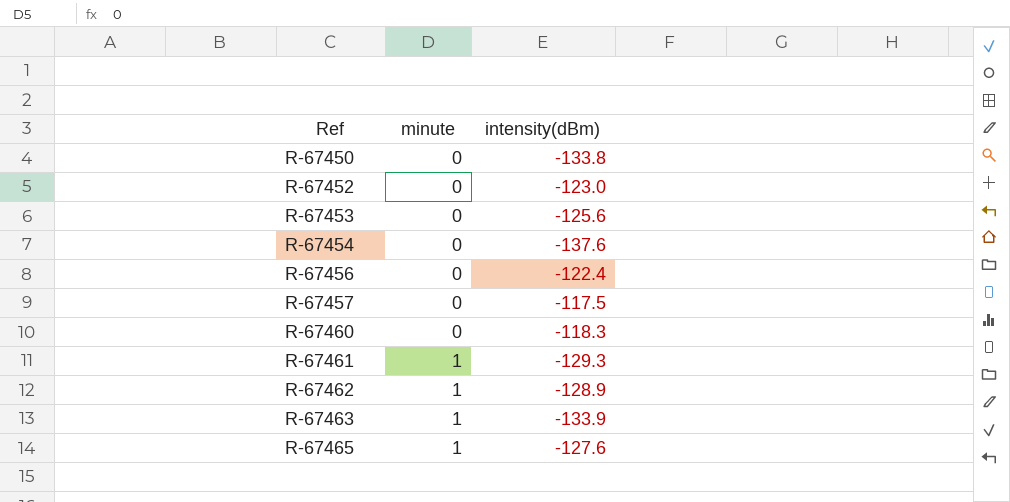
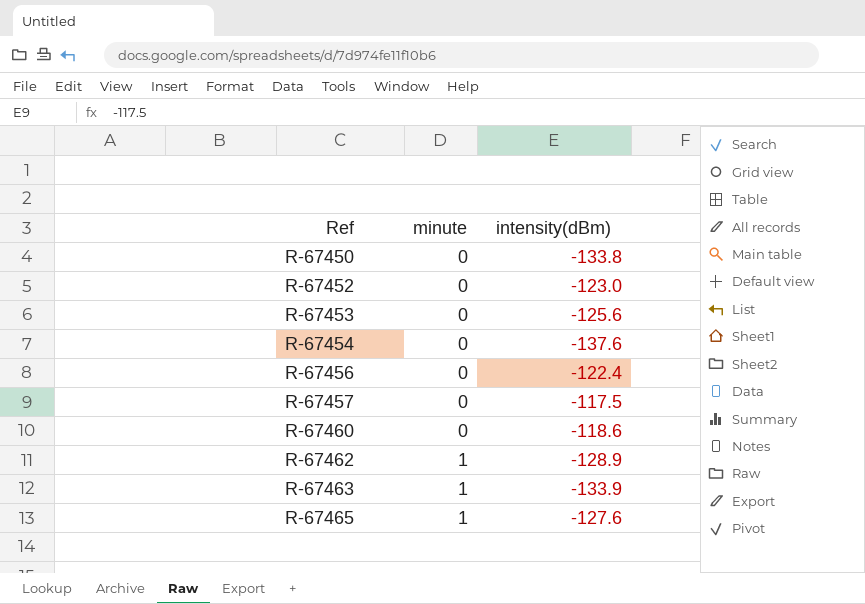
row R-67461: 1 | -129.3 -> none
R-67460 | intensity(dBm): -118.3 -> -118.6

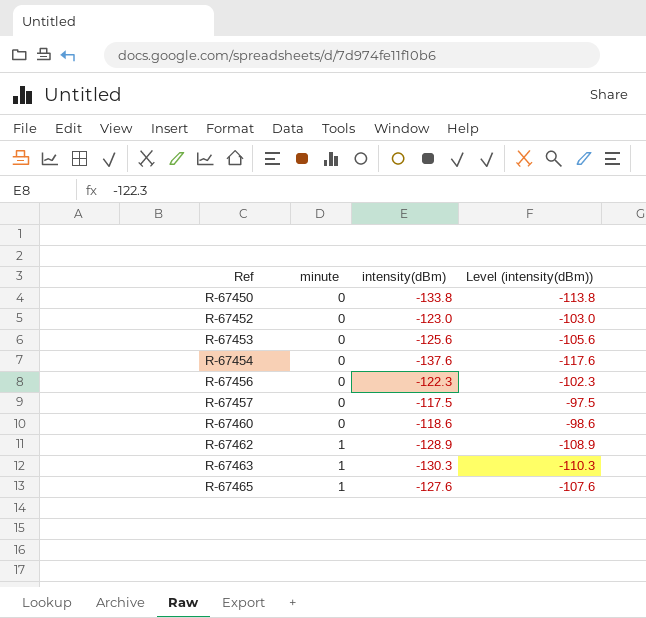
column Level (intensity(dBm)) | formula: none -> [intensity(dBm)] + 20
R-67456 | intensity(dBm): -122.4 -> -122.3
R-67463 | intensity(dBm): -133.9 -> -130.3

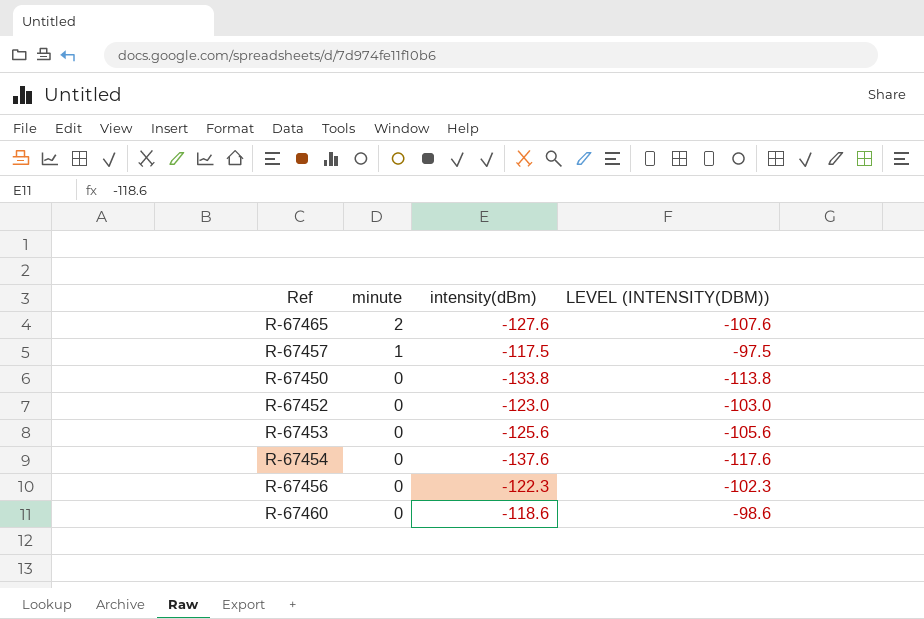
row order: Ref ascending -> minute descending
column name: Level (intensity(dBm)) -> LEVEL (INTENSITY(DBM))
row R-67462: 1 | -128.9 | -108.9 -> none
row R-67463: 1 | -130.3 | -110.3 -> none
R-67465 | minute: 1 -> 2
R-67457 | minute: 0 -> 1

